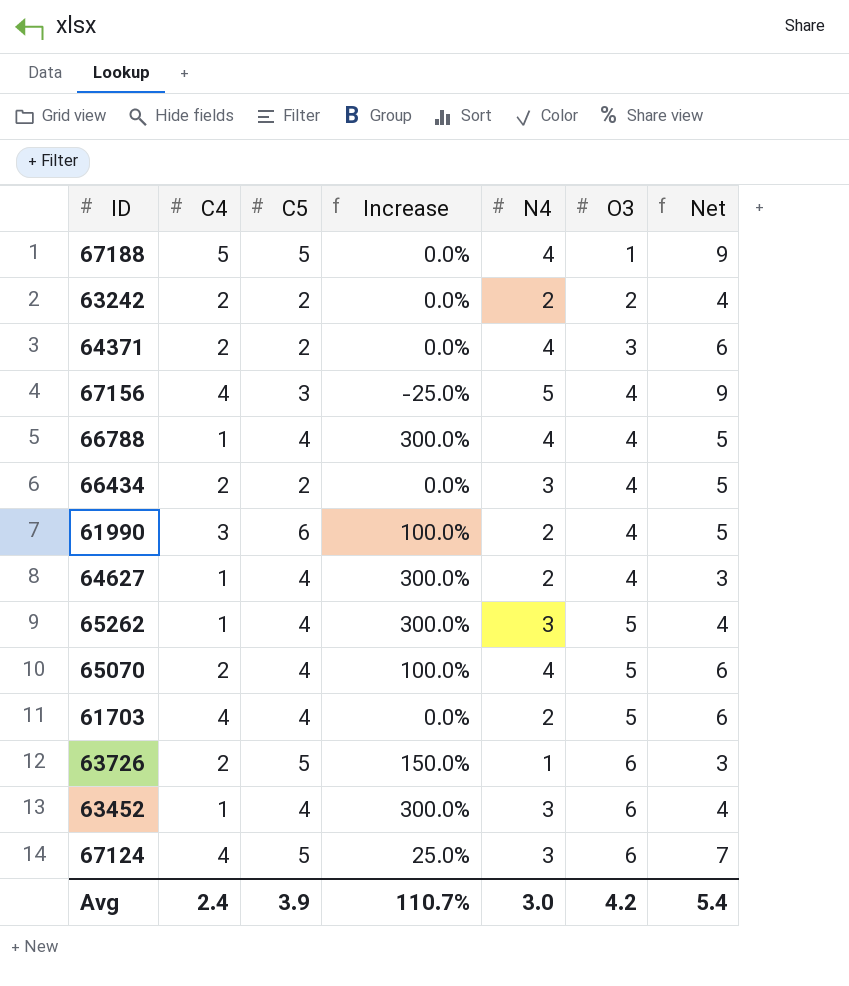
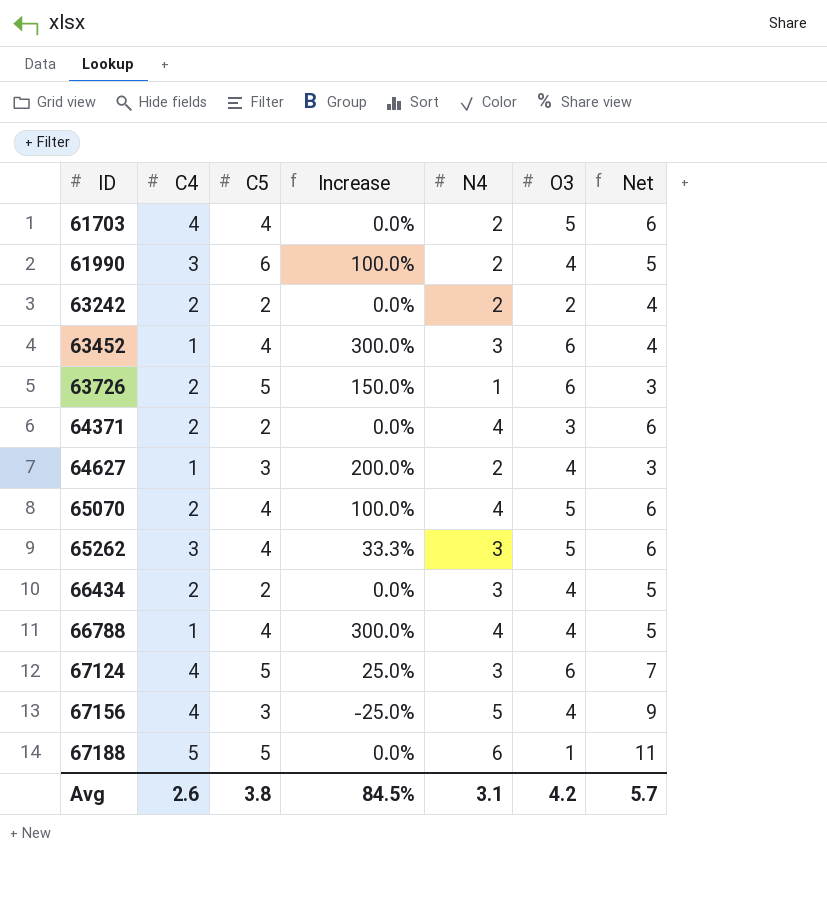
row order: O3 ascending -> ID ascending
64627 | C5: 4 -> 3
64627 | Increase: 300.0% -> 200.0%
65262 | C4: 1 -> 3
65262 | Increase: 300.0% -> 33.3%
65262 | Net: 4 -> 6
67188 | N4: 4 -> 6
67188 | Net: 9 -> 11
Avg | C4: 2.4 -> 2.6
Avg | C5: 3.9 -> 3.8
Avg | Increase: 110.7% -> 84.5%
Avg | N4: 3.0 -> 3.1
Avg | Net: 5.4 -> 5.7

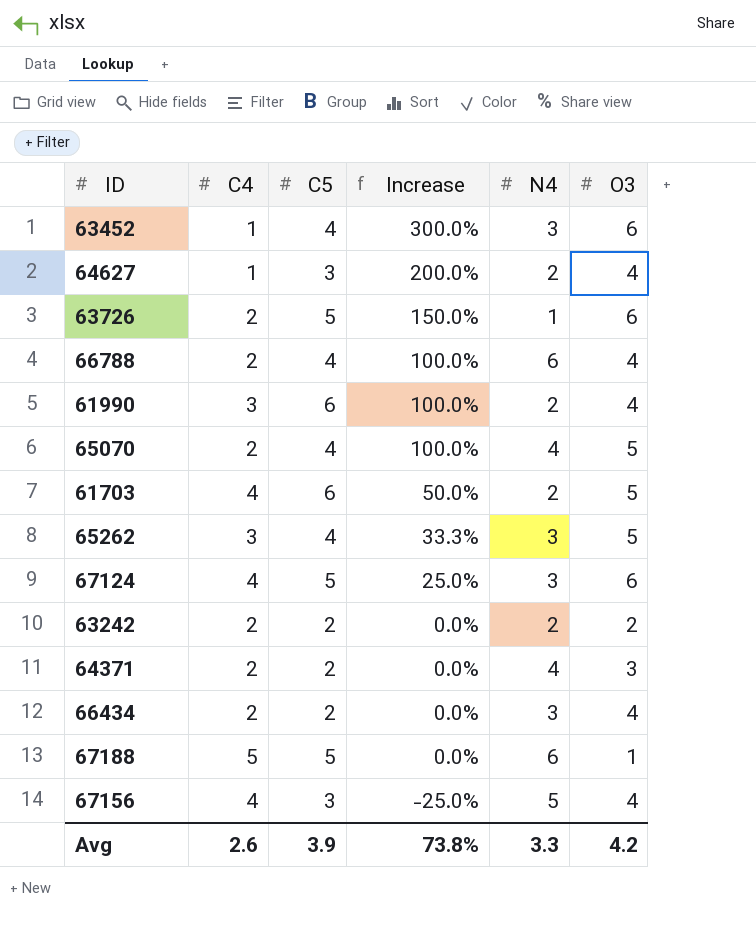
row order: ID ascending -> Increase descending
column Net | formula: [C4] + [N4] -> none
66788 | C4: 1 -> 2
66788 | Increase: 300.0% -> 100.0%
66788 | N4: 4 -> 6
61703 | C5: 4 -> 6
61703 | Increase: 0.0% -> 50.0%
Avg | C5: 3.8 -> 3.9
Avg | Increase: 84.5% -> 73.8%
Avg | N4: 3.1 -> 3.3

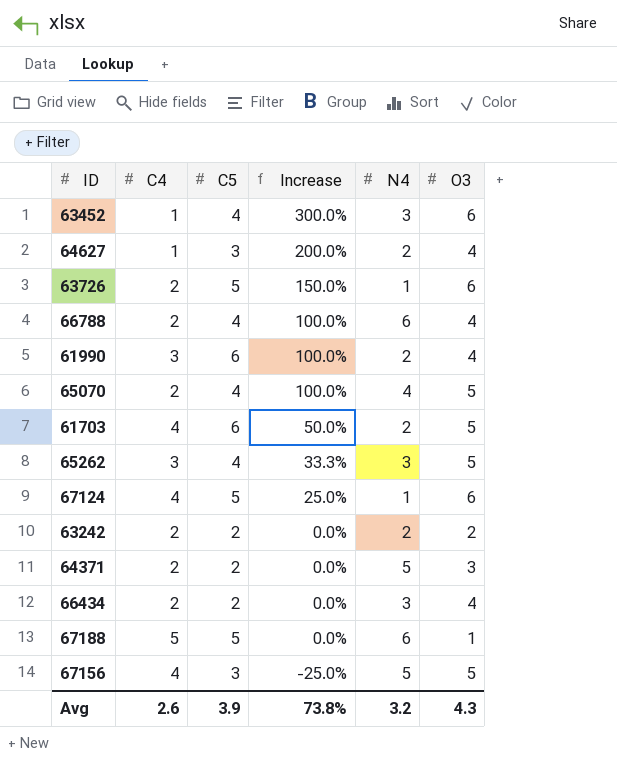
67124 | N4: 3 -> 1
64371 | N4: 4 -> 5
67156 | O3: 4 -> 5
Avg | N4: 3.3 -> 3.2
Avg | O3: 4.2 -> 4.3

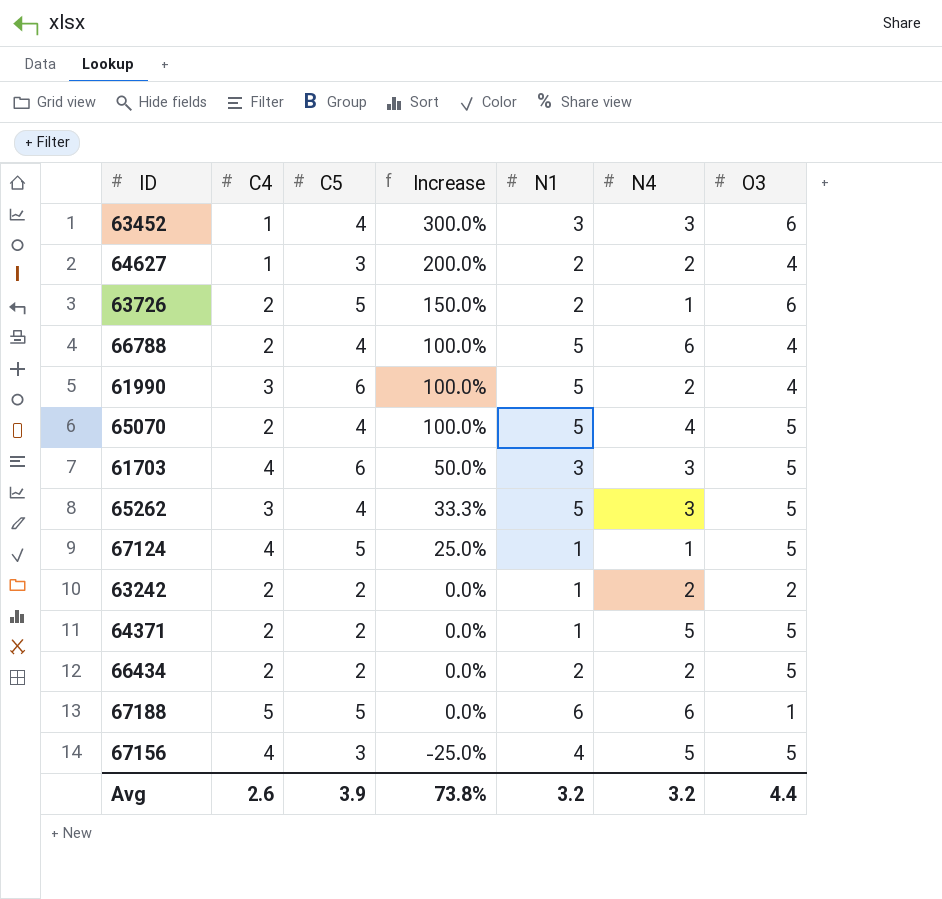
column N1 | position: none -> 5
61703 | N4: 2 -> 3
67124 | O3: 6 -> 5
64371 | O3: 3 -> 5
66434 | N4: 3 -> 2
66434 | O3: 4 -> 5
Avg | O3: 4.3 -> 4.4

